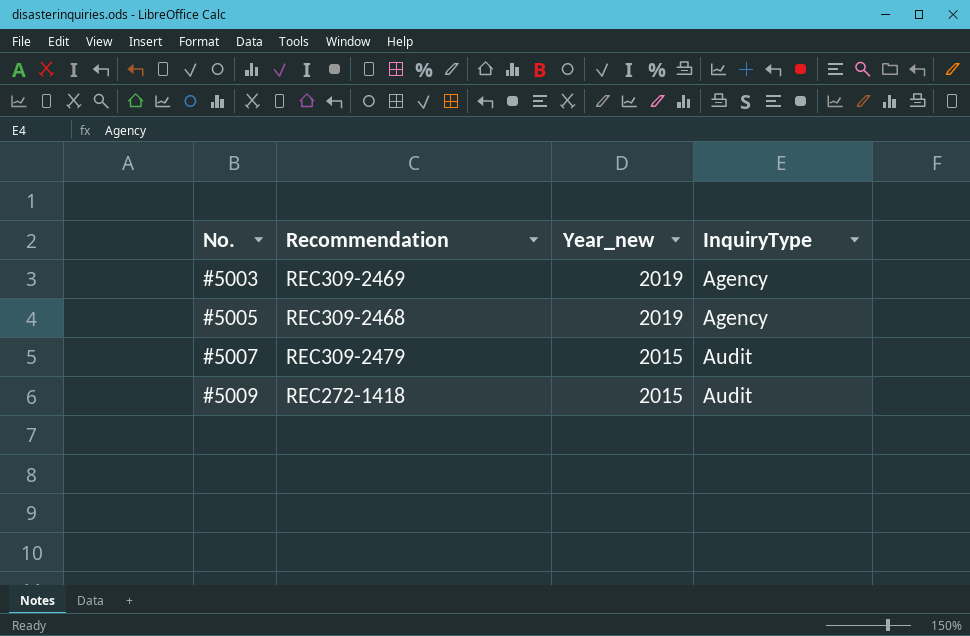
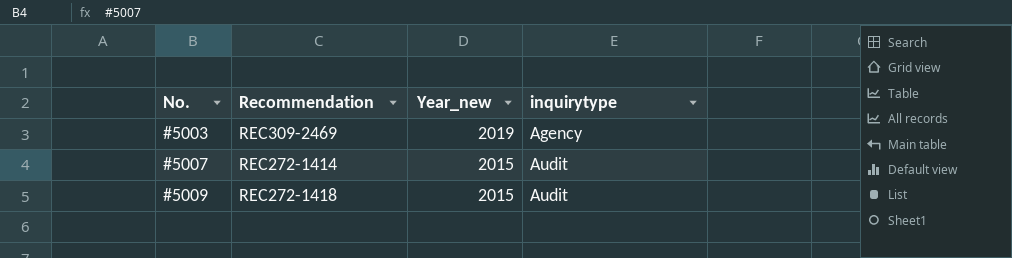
column name: InquiryType -> inquirytype
row #5005: REC309-2468 | 2019 | Agency -> none
#5007 | Recommendation: REC309-2479 -> REC272-1414

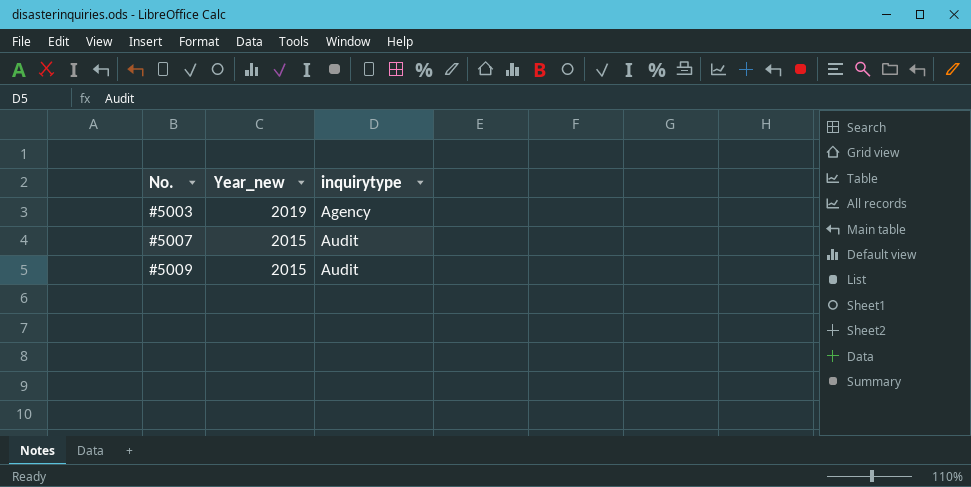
column Recommendation | position: 2 -> none

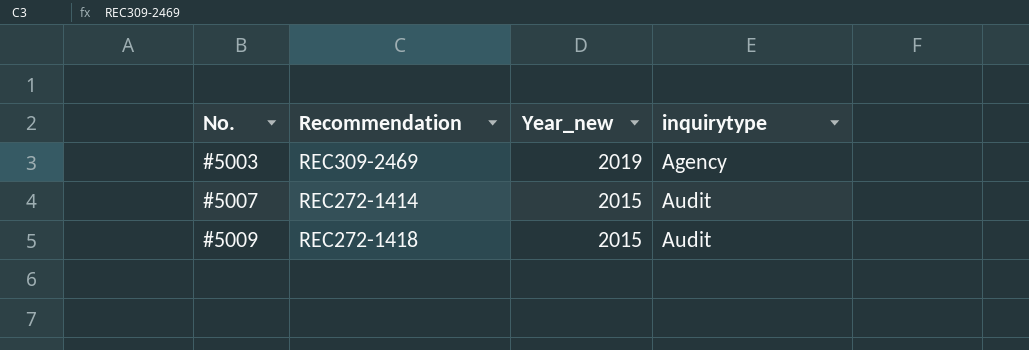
column Recommendation | position: none -> 2

